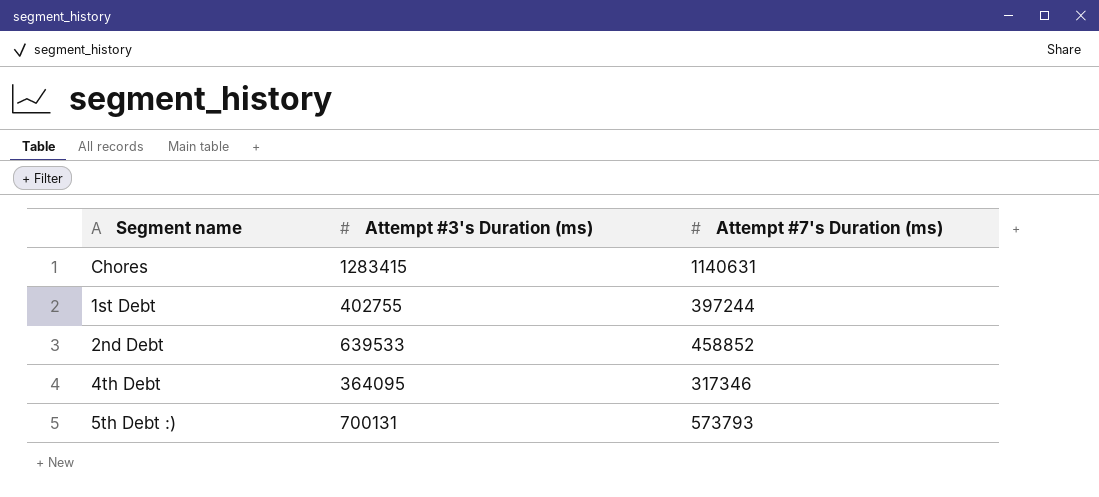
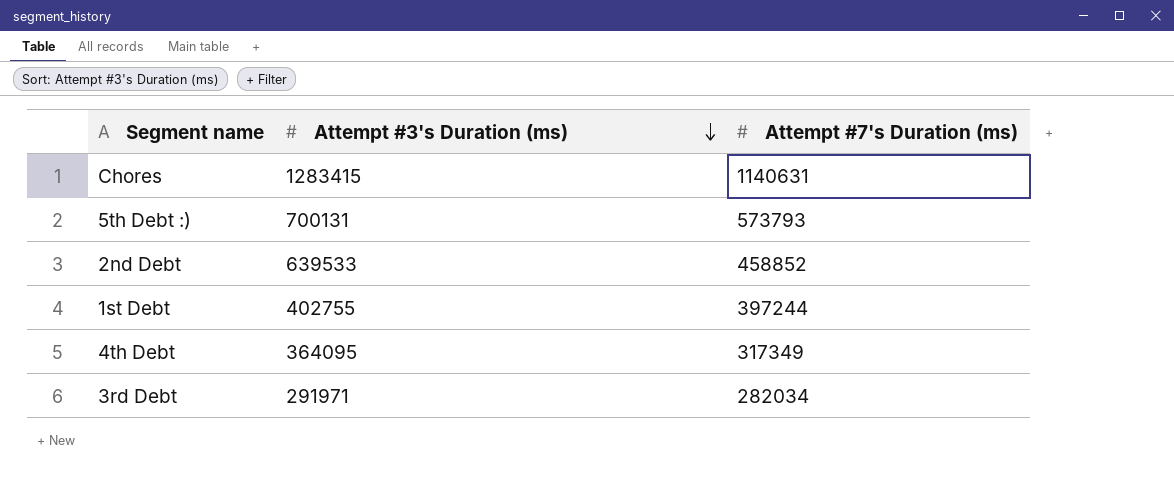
row order: none -> Attempt #3's Duration (ms) descending
4th Debt | Attempt #7's Duration (ms): 317346 -> 317349
row 3rd Debt: none -> 291971 | 282034

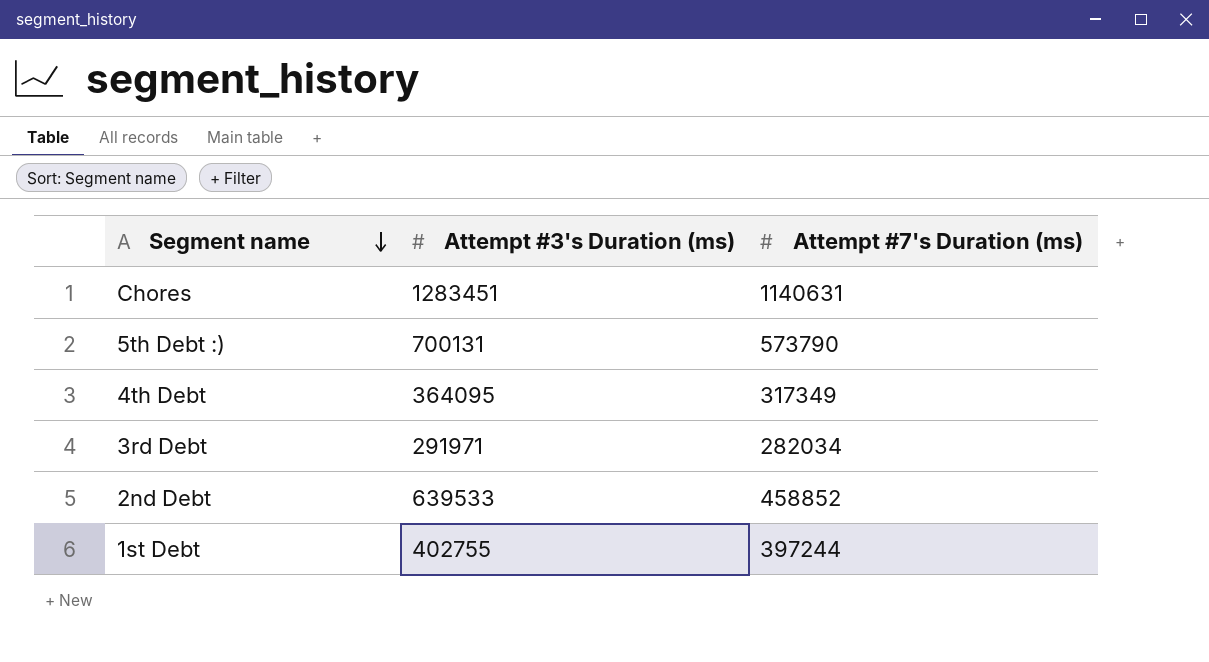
row order: Attempt #3's Duration (ms) descending -> Segment name descending
Chores | Attempt #3's Duration (ms): 1283415 -> 1283451
5th Debt :) | Attempt #7's Duration (ms): 573793 -> 573790

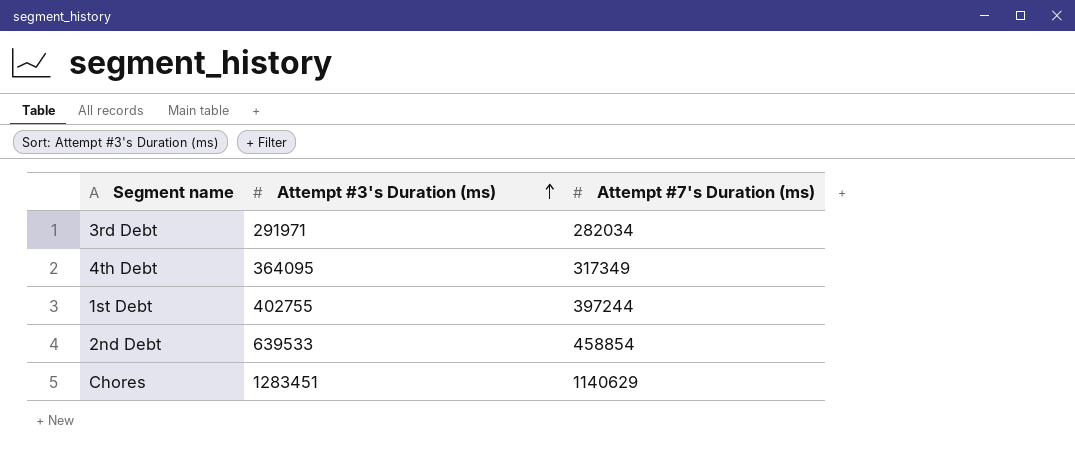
row order: Segment name descending -> Attempt #3's Duration (ms) ascending
row 5th Debt :): 700131 | 573790 -> none
2nd Debt | Attempt #7's Duration (ms): 458852 -> 458854
Chores | Attempt #7's Duration (ms): 1140631 -> 1140629

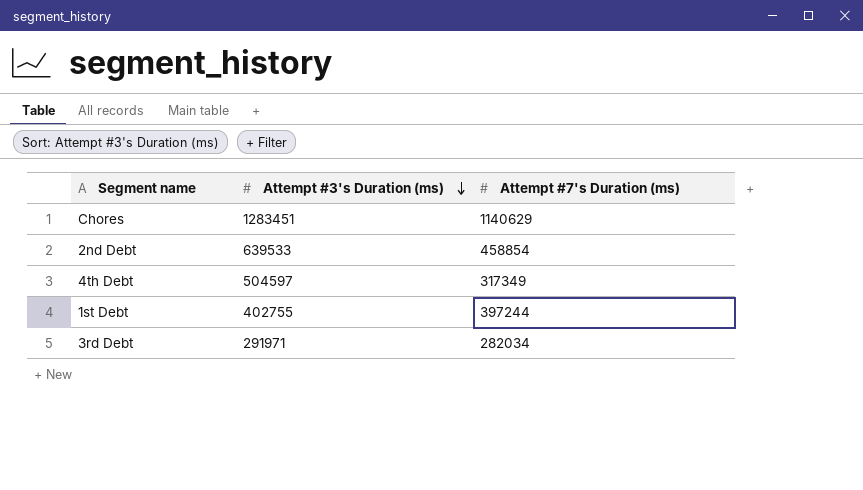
row order: Attempt #3's Duration (ms) ascending -> Attempt #3's Duration (ms) descending
4th Debt | Attempt #3's Duration (ms): 364095 -> 504597

